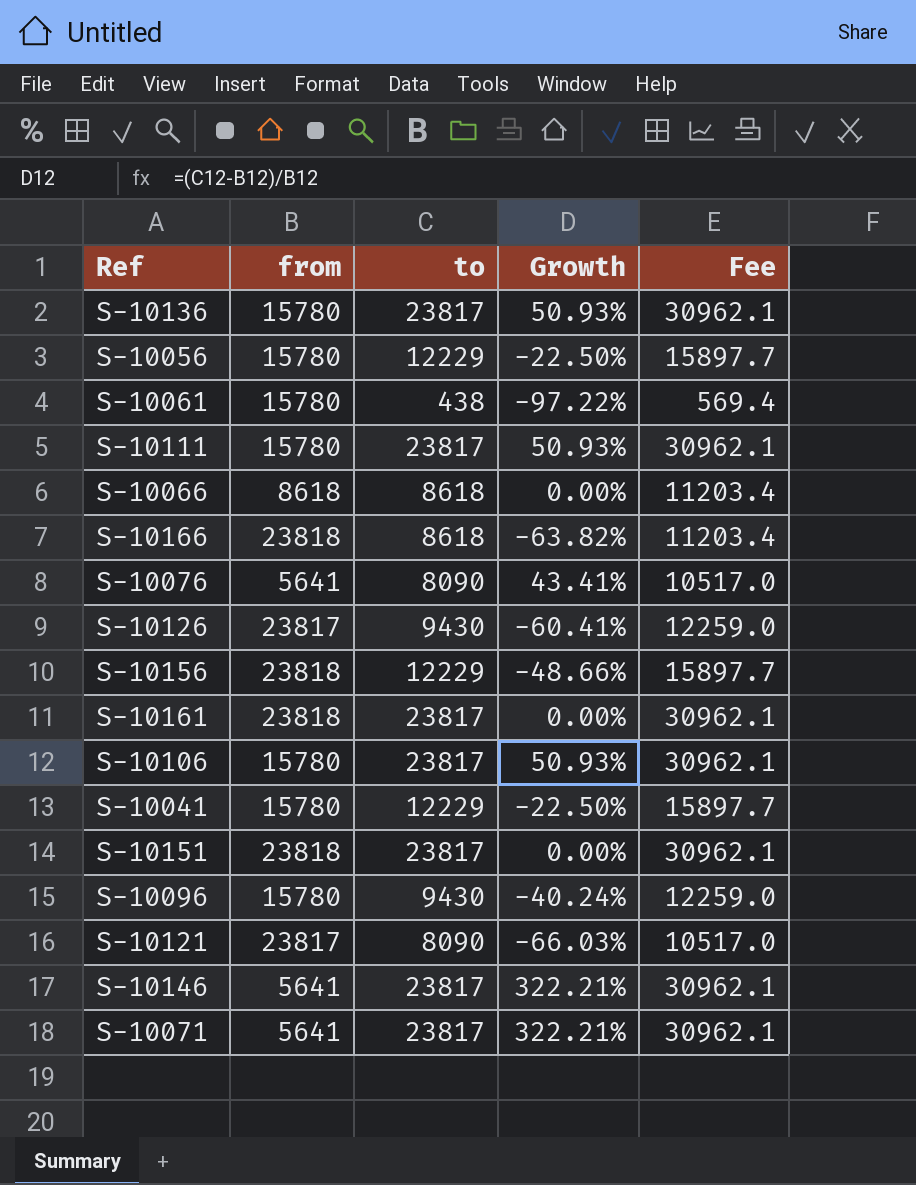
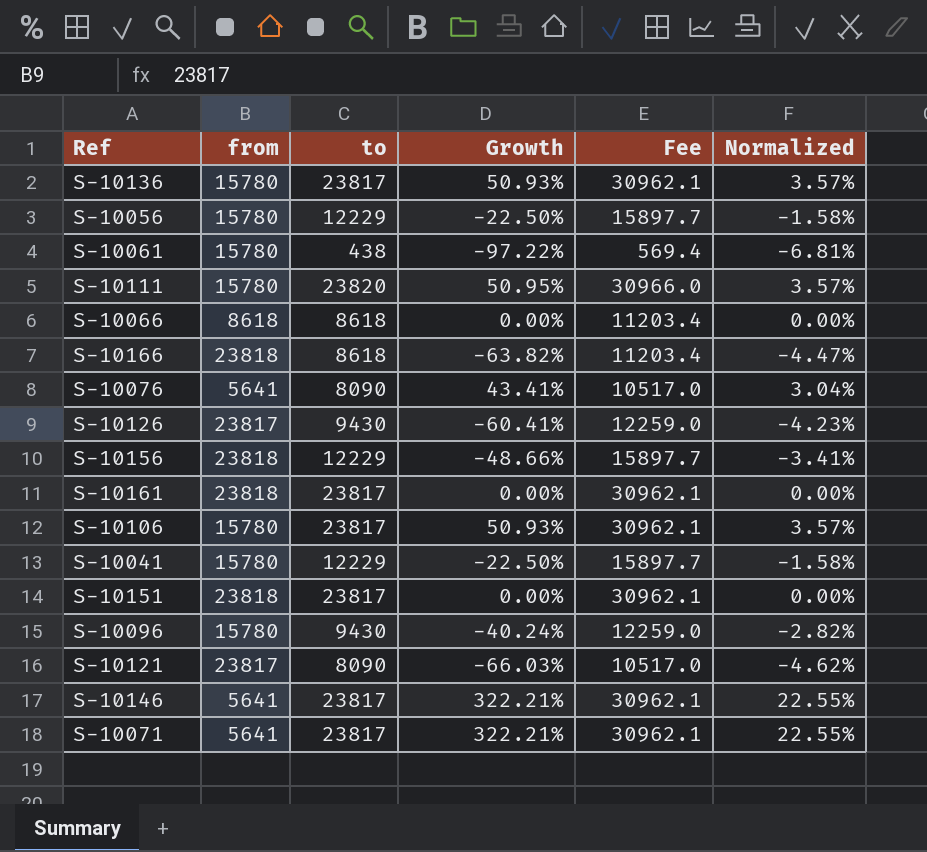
column Normalized | formula: none -> [Growth] * 0.07
S-10111 | to: 23817 -> 23820
S-10111 | Growth: 50.93% -> 50.95%
S-10111 | Fee: 30962.1 -> 30966.0

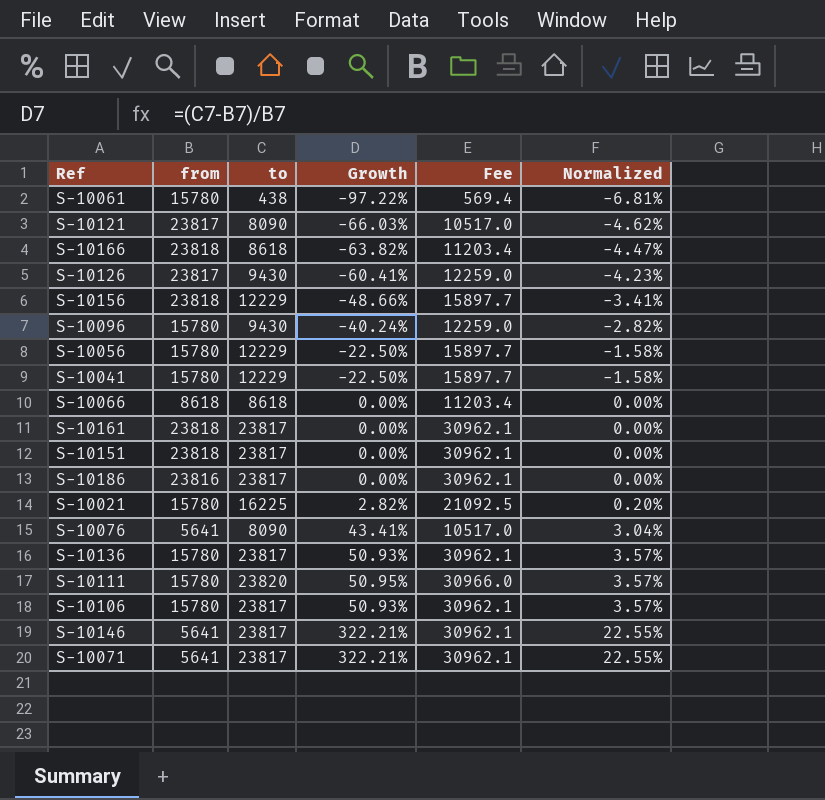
row order: none -> Normalized ascending
row S-10186: none -> 23816 | 23817 | 0.00% | 30962.1 | 0.00%
row S-10021: none -> 15780 | 16225 | 2.82% | 21092.5 | 0.20%

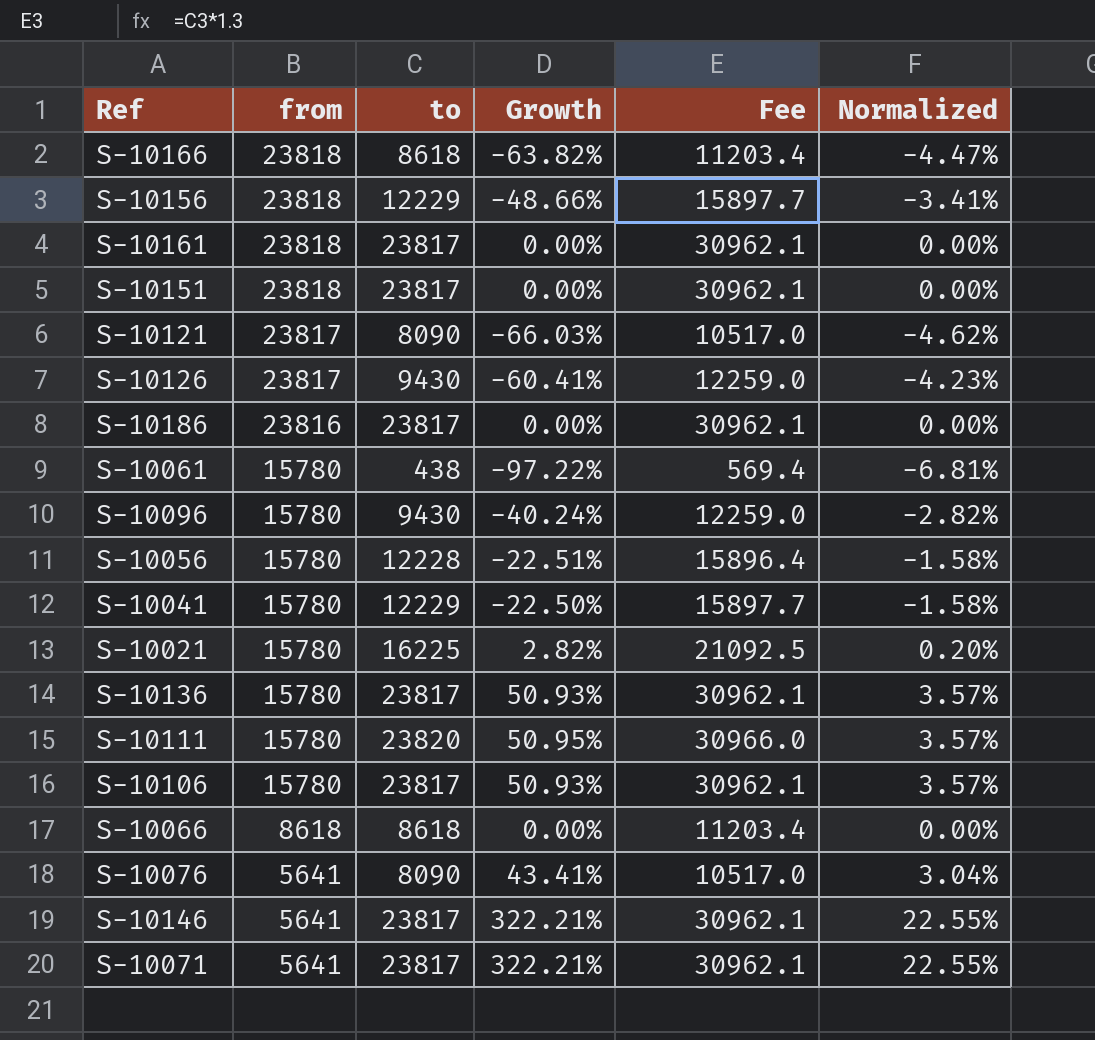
row order: Normalized ascending -> from descending
S-10056 | to: 12229 -> 12228
S-10056 | Growth: -22.50% -> -22.51%
S-10056 | Fee: 15897.7 -> 15896.4

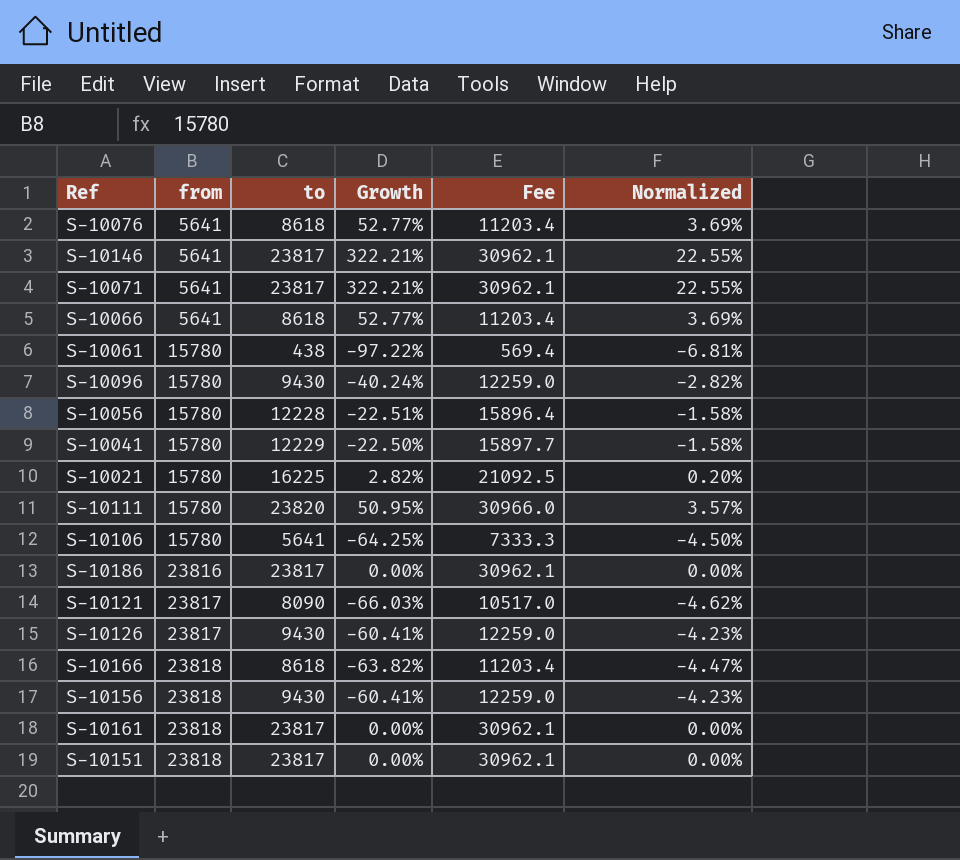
row order: from descending -> from ascending
row S-10136: 15780 | 23817 | 50.93% | 30962.1 | 3.57% -> none
S-10076 | to: 8090 -> 8618
S-10076 | Growth: 43.41% -> 52.77%
S-10076 | Fee: 10517.0 -> 11203.4
S-10076 | Normalized: 3.04% -> 3.69%
S-10066 | from: 8618 -> 5641
S-10066 | Growth: 0.00% -> 52.77%
S-10066 | Normalized: 0.00% -> 3.69%
S-10106 | to: 23817 -> 5641
S-10106 | Growth: 50.93% -> -64.25%
S-10106 | Fee: 30962.1 -> 7333.3
S-10106 | Normalized: 3.57% -> -4.50%
S-10156 | to: 12229 -> 9430
S-10156 | Growth: -48.66% -> -60.41%
S-10156 | Fee: 15897.7 -> 12259.0
S-10156 | Normalized: -3.41% -> -4.23%

